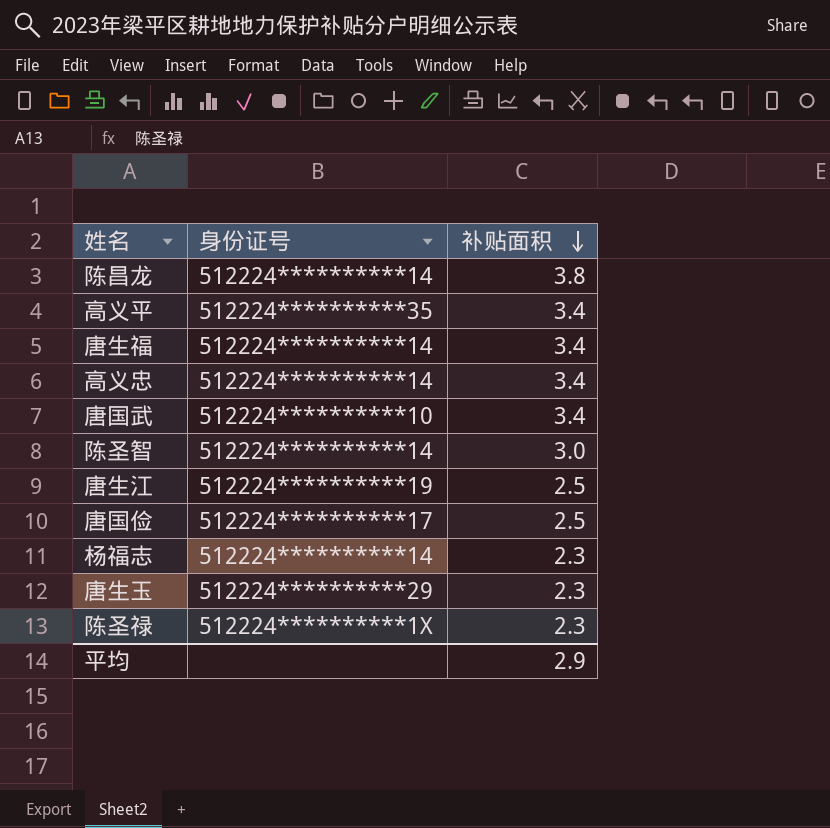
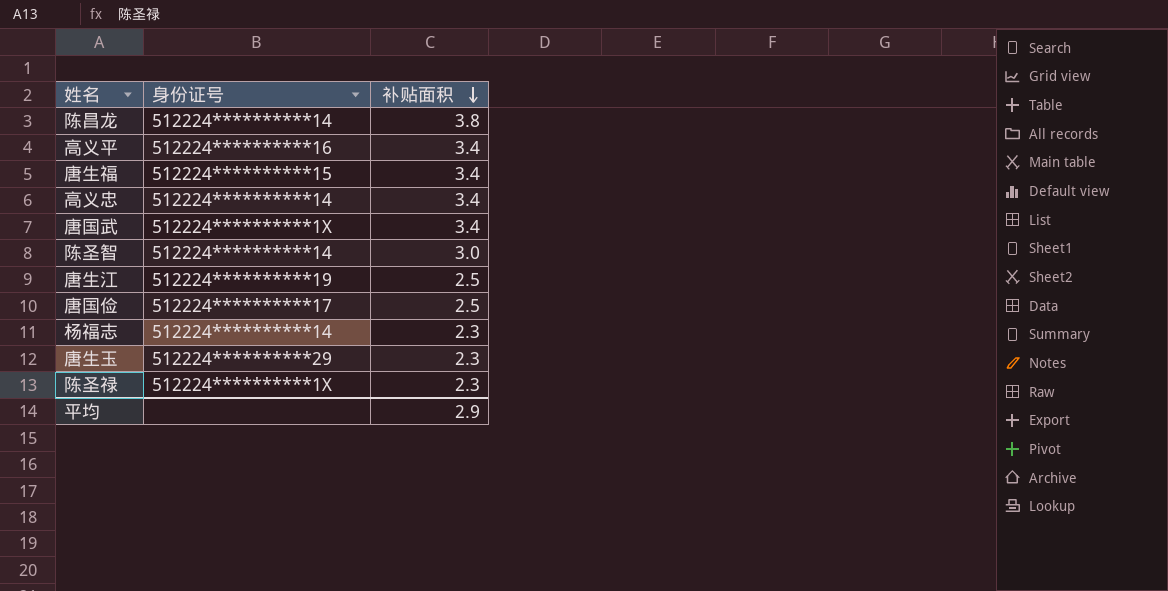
高义平 | 身份证号: 512224**********35 -> 512224**********16
唐生福 | 身份证号: 512224**********14 -> 512224**********15
唐国武 | 身份证号: 512224**********10 -> 512224**********1X

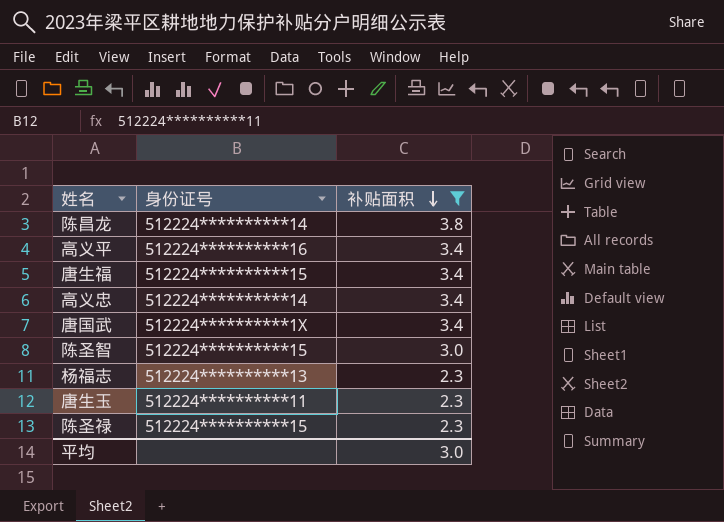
filter: none -> 补贴面积 != 2.5
陈圣智 | 身份证号: 512224**********14 -> 512224**********15
杨福志 | 身份证号: 512224**********14 -> 512224**********13
唐生玉 | 身份证号: 512224**********29 -> 512224**********11
陈圣禄 | 身份证号: 512224**********1X -> 512224**********15
平均 | 补贴面积: 2.9 -> 3.0

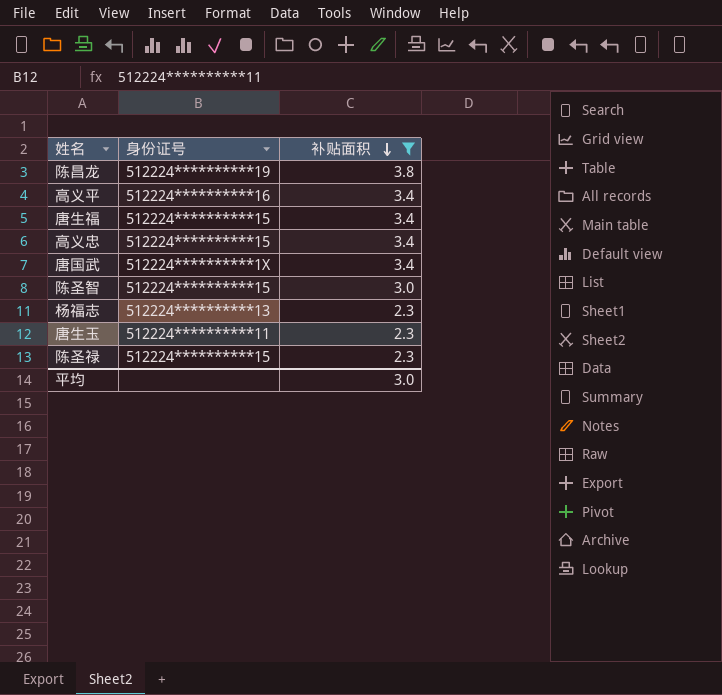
陈昌龙 | 身份证号: 512224**********14 -> 512224**********19
高义忠 | 身份证号: 512224**********14 -> 512224**********15

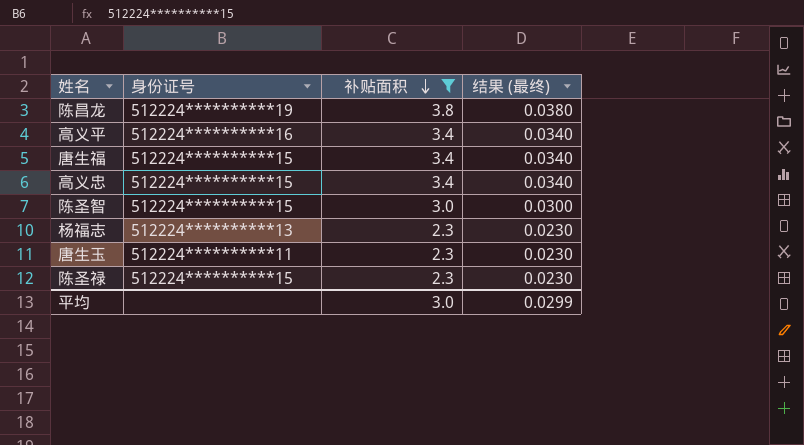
column 结果 (最终) | formula: none -> [补贴面积] * 0.01
row 唐国武: 512224**********1X | 3.4 -> none

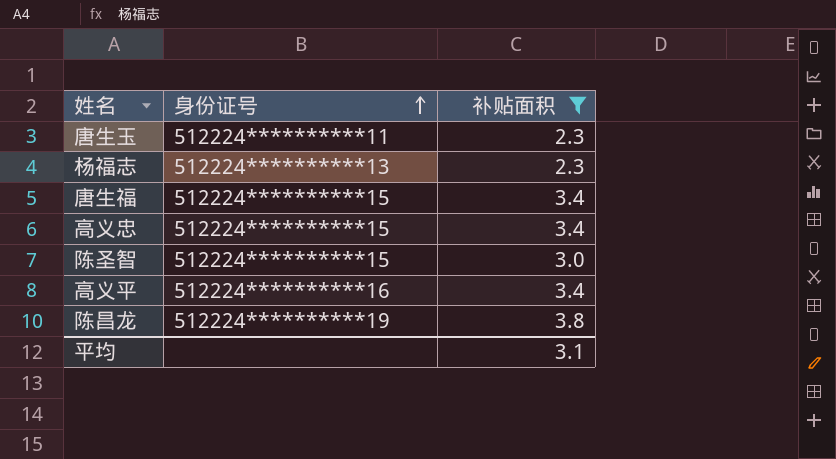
row order: 补贴面积 descending -> 身份证号 ascending
column 结果 (最终) | formula: [补贴面积] * 0.01 -> none
row 陈圣禄: 512224**********15 | 2.3 | 0.0230 -> none
平均 | 补贴面积: 3.0 -> 3.1

